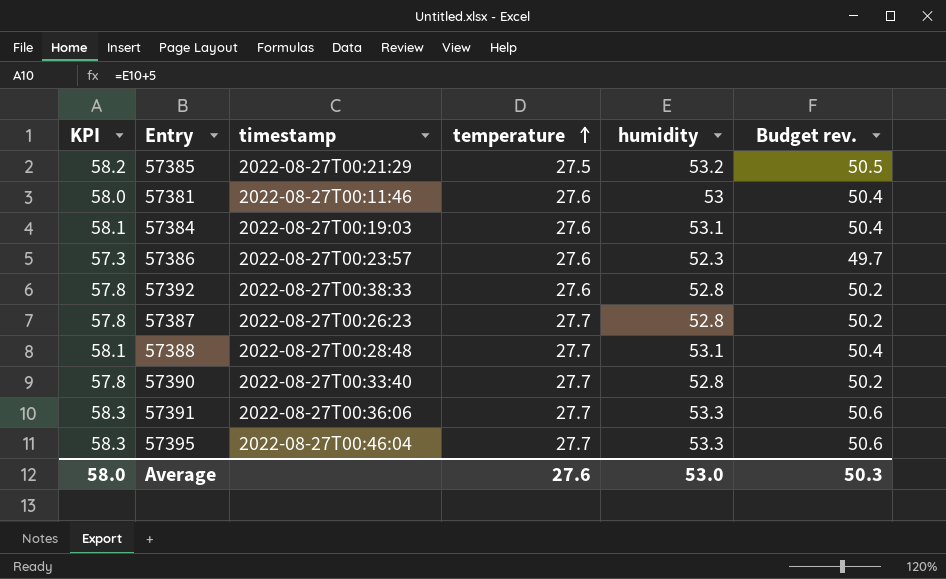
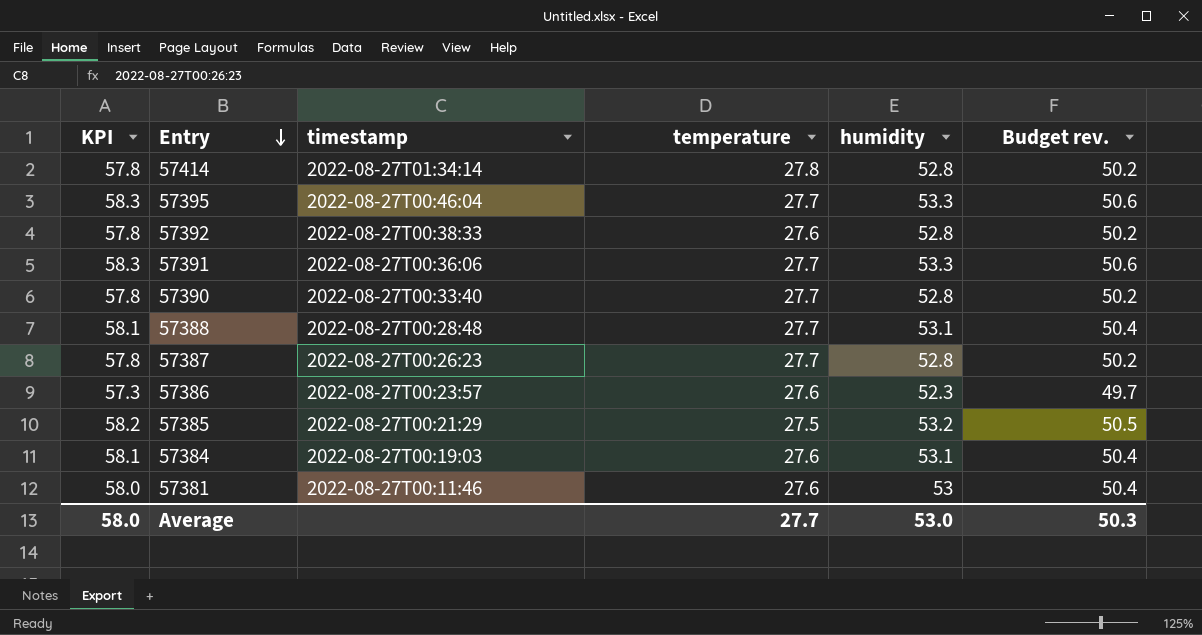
row order: temperature ascending -> Entry descending
row 57414: none -> 57.8 | 2022-08-27T01:34:14 | 27.8 | 52.8 | 50.2
Average | temperature: 27.6 -> 27.7

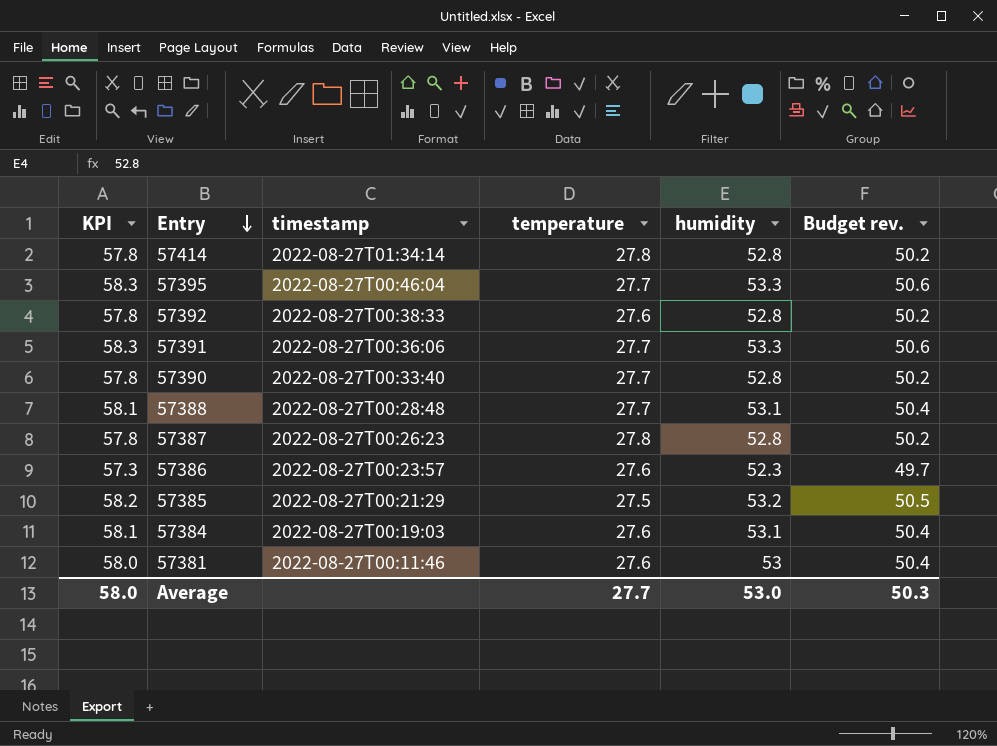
57387 | temperature: 27.7 -> 27.8

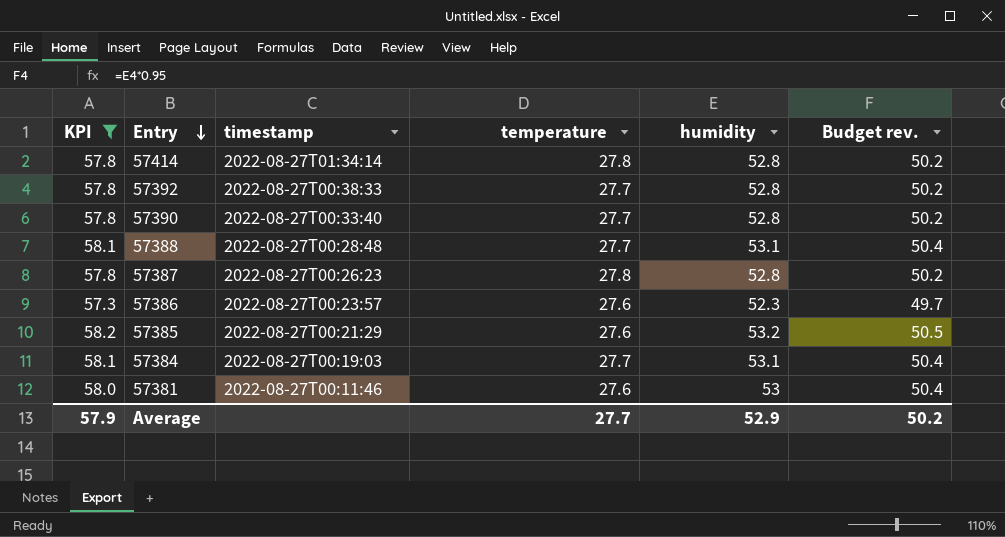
filter: none -> KPI != 58.3
57392 | temperature: 27.6 -> 27.7
57385 | temperature: 27.5 -> 27.6
57384 | temperature: 27.6 -> 27.7
Average | KPI: 58.0 -> 57.9
Average | humidity: 53.0 -> 52.9
Average | Budget rev.: 50.3 -> 50.2

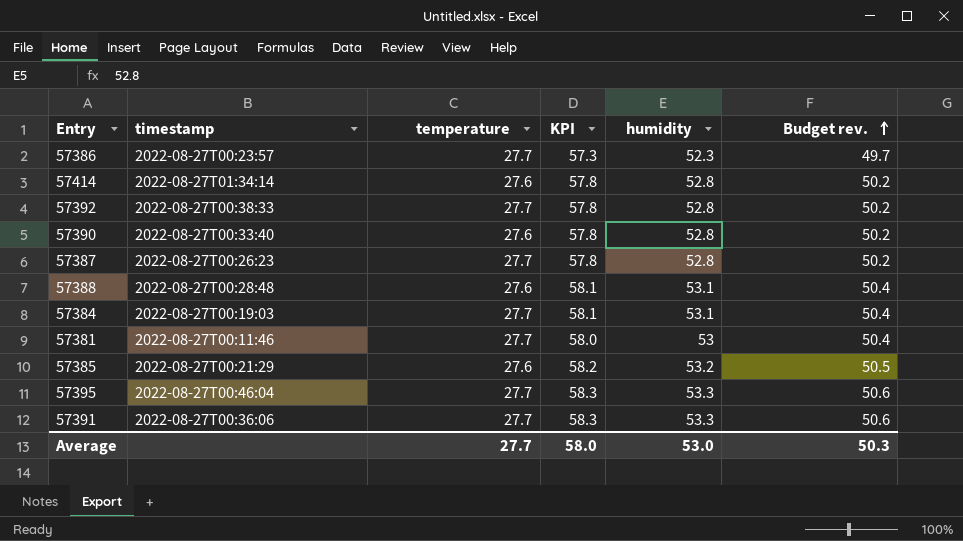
filter: KPI != 58.3 -> none
row order: Entry descending -> Budget rev. ascending
column KPI | position: 1 -> 4
57386 | temperature: 27.6 -> 27.7
57414 | temperature: 27.8 -> 27.6
57390 | temperature: 27.7 -> 27.6
57387 | temperature: 27.8 -> 27.7
57388 | temperature: 27.7 -> 27.6
57381 | temperature: 27.6 -> 27.7
Average | KPI: 57.9 -> 58.0
Average | humidity: 52.9 -> 53.0
Average | Budget rev.: 50.2 -> 50.3

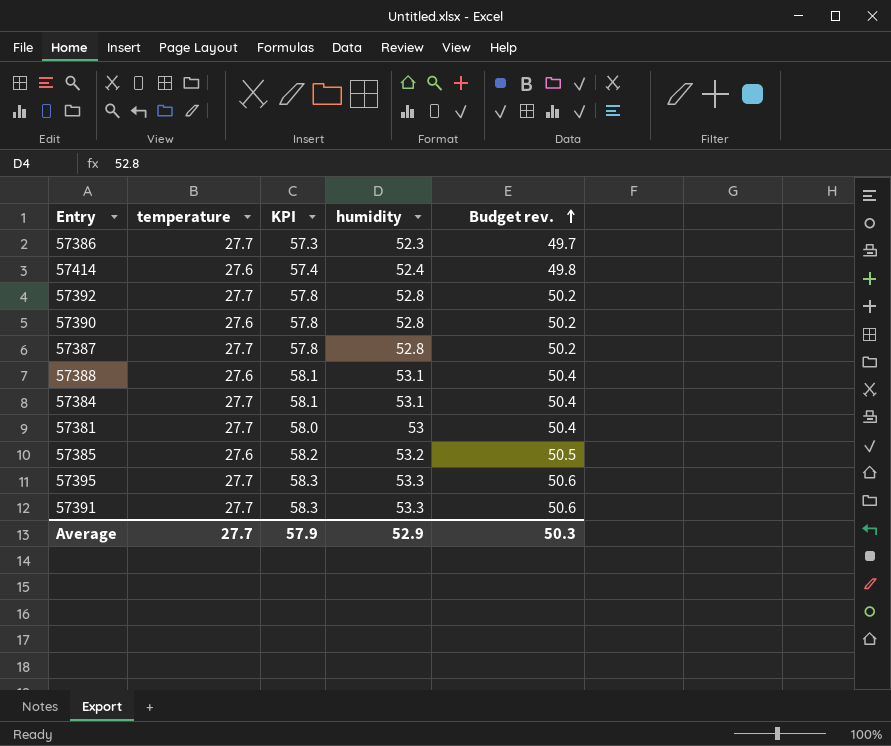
column timestamp | position: 2 -> none
57414 | KPI: 57.8 -> 57.4
57414 | humidity: 52.8 -> 52.4
57414 | Budget rev.: 50.2 -> 49.8
Average | KPI: 58.0 -> 57.9
Average | humidity: 53.0 -> 52.9

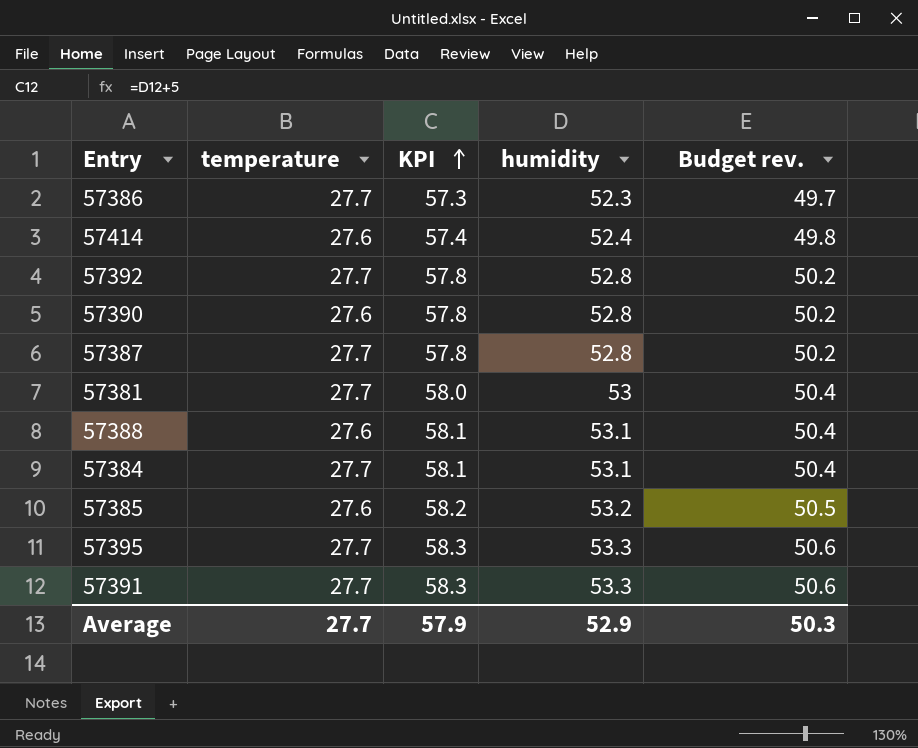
row order: Budget rev. ascending -> KPI ascending

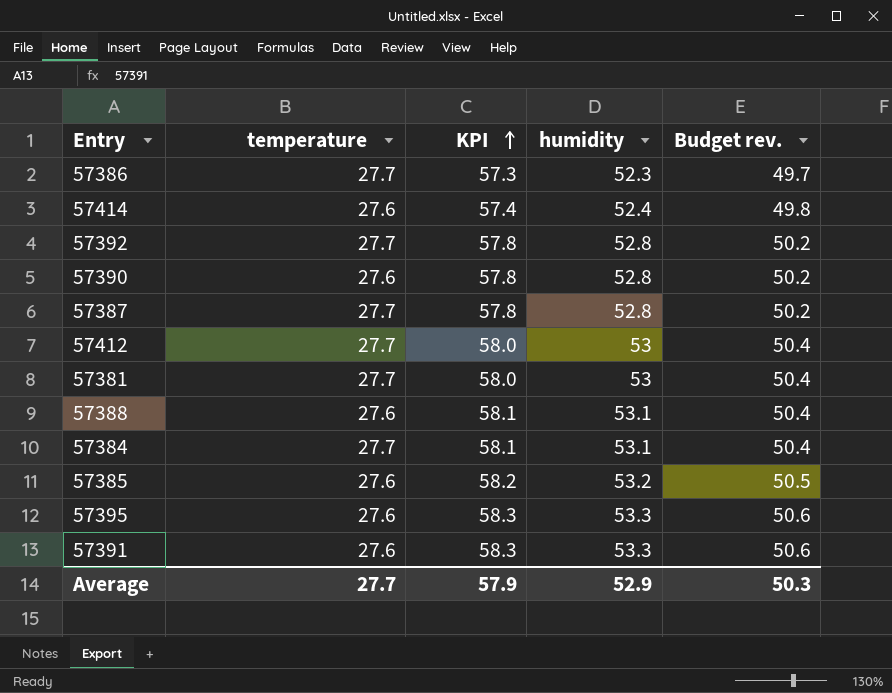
row 57412: none -> 27.7 | 58.0 | 53 | 50.4
57395 | temperature: 27.7 -> 27.6
57391 | temperature: 27.7 -> 27.6

